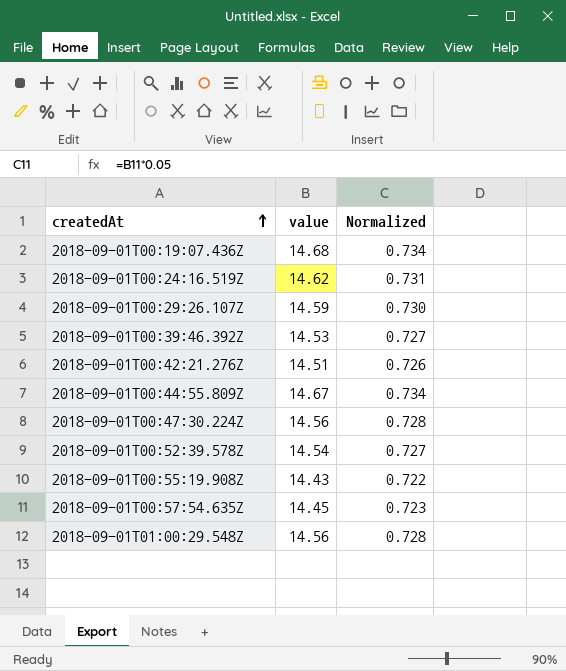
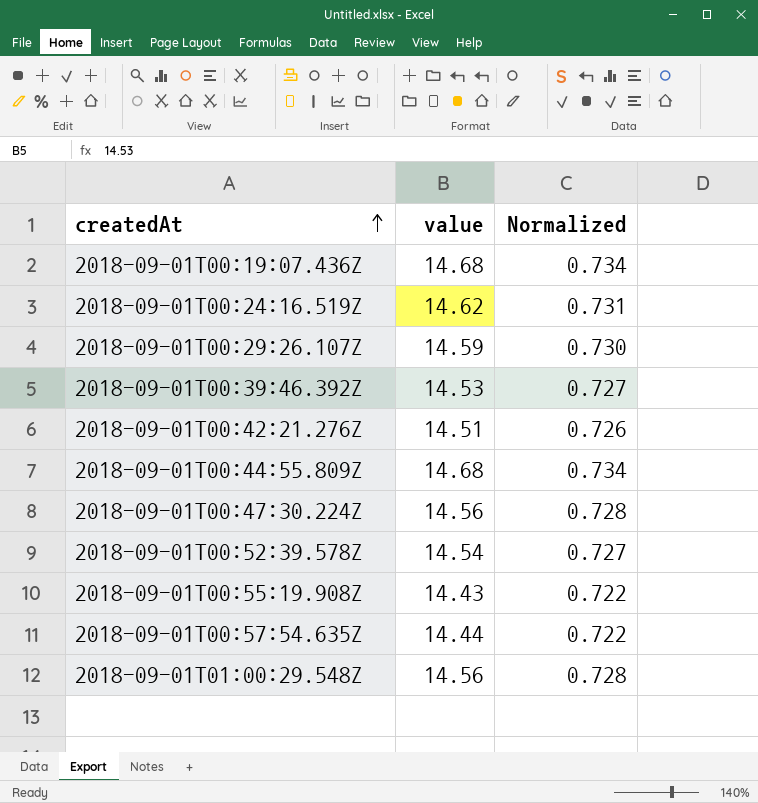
2018-09-01T00:44:55.809Z | value: 14.67 -> 14.68
2018-09-01T00:57:54.635Z | value: 14.45 -> 14.44
2018-09-01T00:57:54.635Z | Normalized: 0.723 -> 0.722

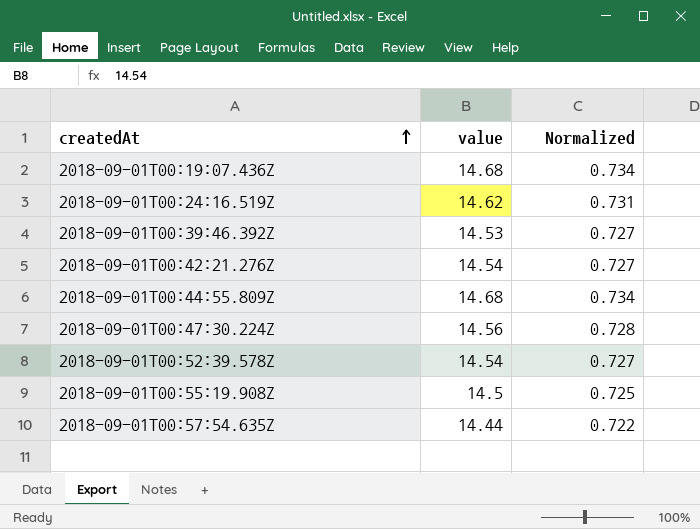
row 2018-09-01T00:29:26.107Z: 14.59 | 0.730 -> none
row 2018-09-01T01:00:29.548Z: 14.56 | 0.728 -> none
2018-09-01T00:42:21.276Z | value: 14.51 -> 14.54
2018-09-01T00:42:21.276Z | Normalized: 0.726 -> 0.727
2018-09-01T00:55:19.908Z | value: 14.43 -> 14.5
2018-09-01T00:55:19.908Z | Normalized: 0.722 -> 0.725

